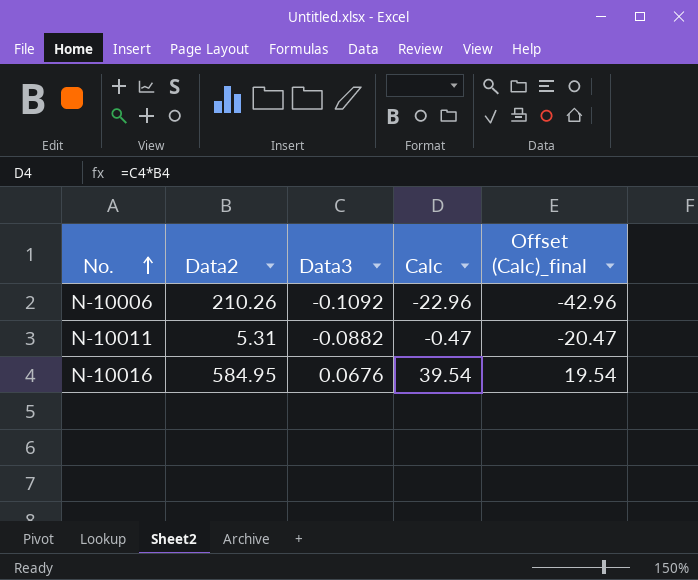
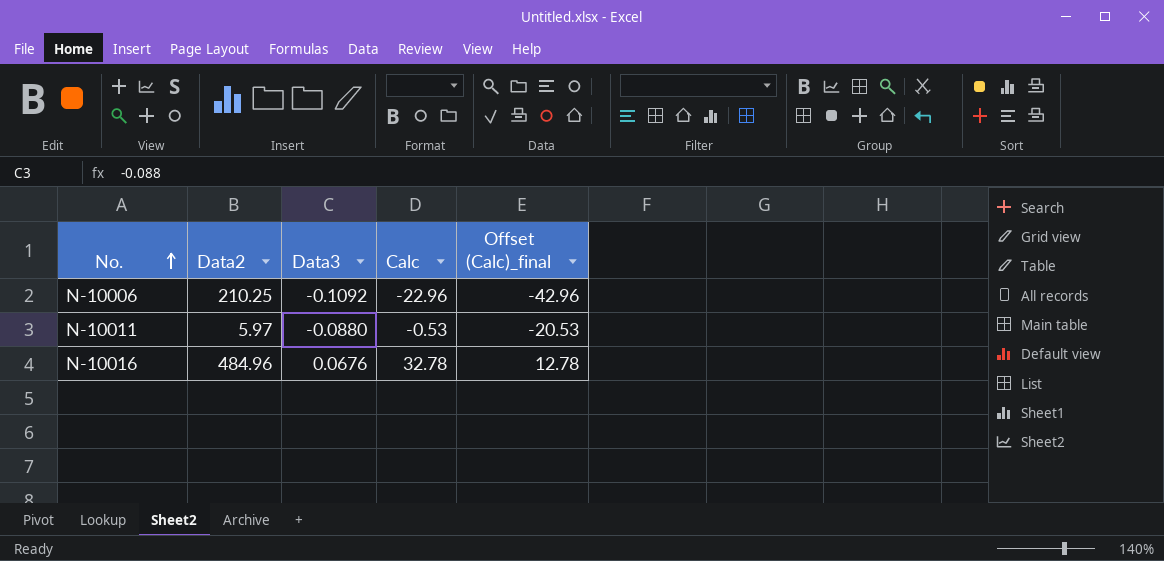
N-10006 | Data2: 210.26 -> 210.25
N-10011 | Data2: 5.31 -> 5.97
N-10011 | Data3: -0.0882 -> -0.0880
N-10011 | Calc: -0.47 -> -0.53
N-10011 | Offset (Calc)_final: -20.47 -> -20.53
N-10016 | Data2: 584.95 -> 484.96
N-10016 | Calc: 39.54 -> 32.78
N-10016 | Offset (Calc)_final: 19.54 -> 12.78

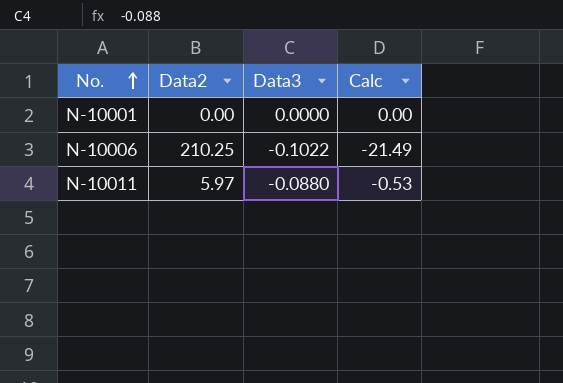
column Offset (Calc)_final | formula: [Calc] - 20 -> none
row N-10016: 484.96 | 0.0676 | 32.78 | 12.78 -> none
row N-10001: none -> 0.00 | 0.0000 | 0.00
N-10006 | Data3: -0.1092 -> -0.1022
N-10006 | Calc: -22.96 -> -21.49

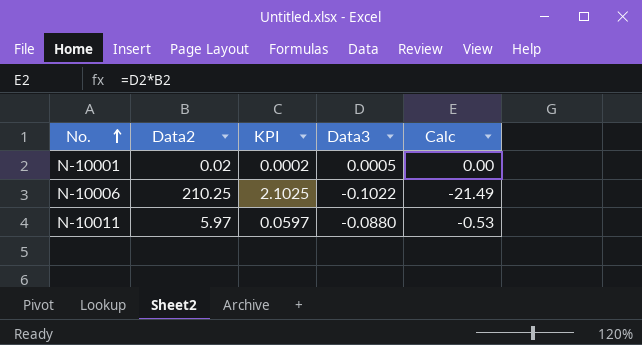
column KPI | formula: none -> [Data2] * 0.01
N-10001 | Data2: 0.00 -> 0.02
N-10001 | Data3: 0.0000 -> 0.0005

